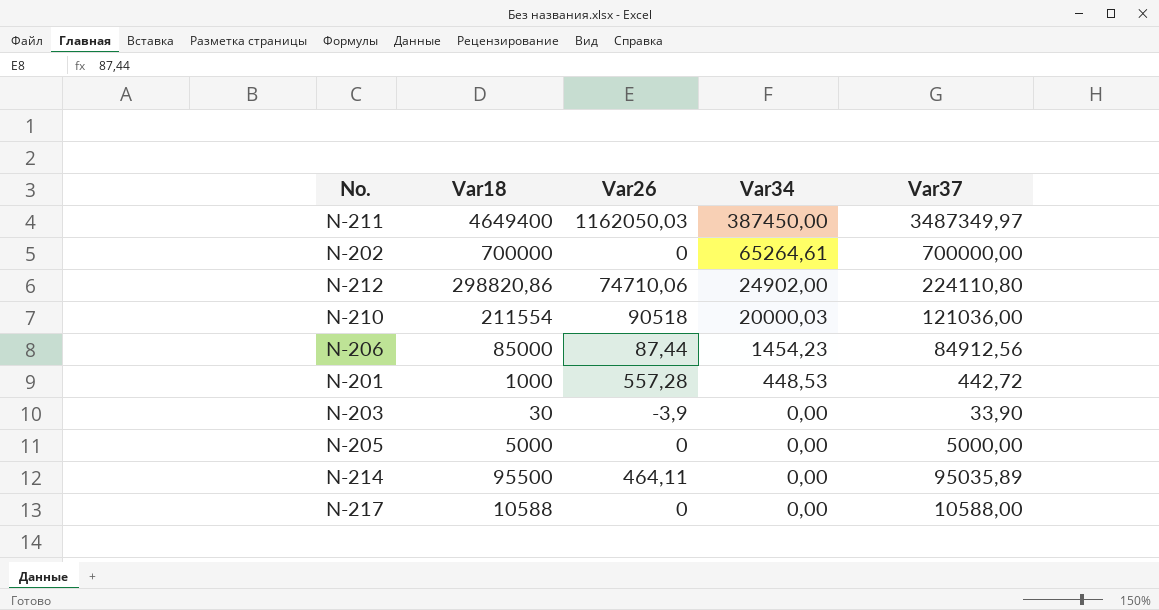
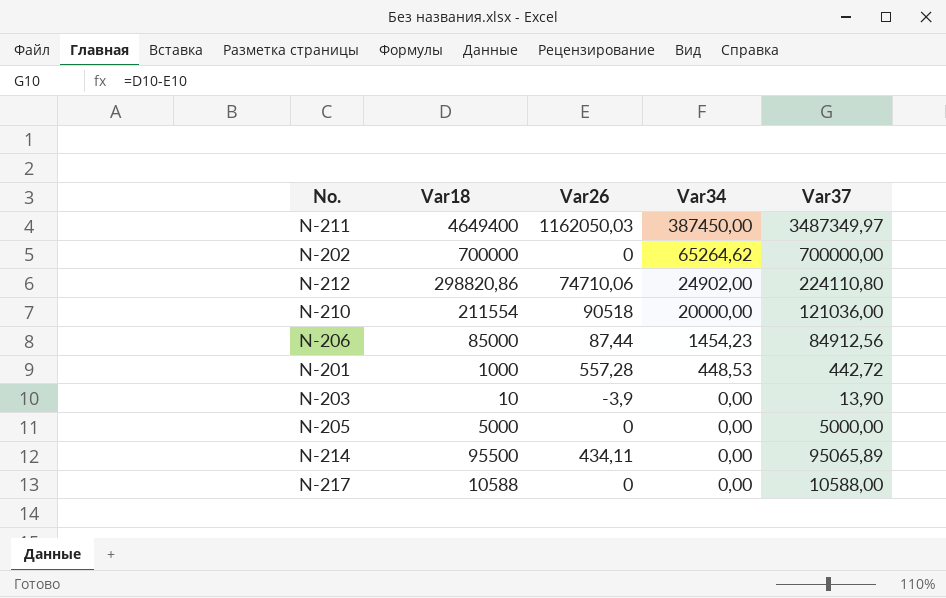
N-202 | Var34: 65264,61 -> 65264,62
N-210 | Var34: 20000,03 -> 20000,00
N-203 | Var18: 30 -> 10
N-203 | Var37: 33,90 -> 13,90
N-214 | Var26: 464,11 -> 434,11
N-214 | Var37: 95035,89 -> 95065,89

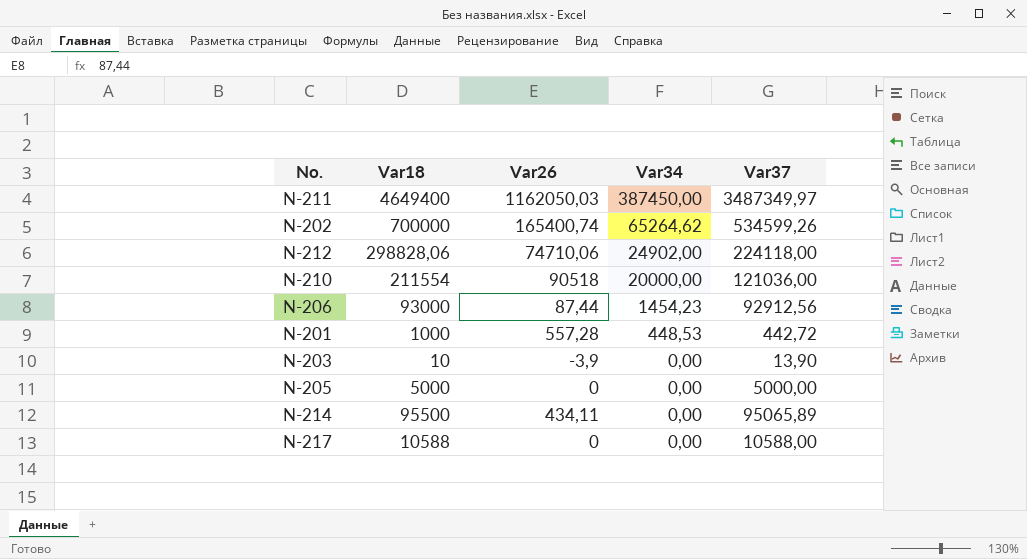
N-202 | Var26: 0 -> 165400,74
N-202 | Var37: 700000,00 -> 534599,26
N-212 | Var18: 298820,86 -> 298828,06
N-212 | Var37: 224110,80 -> 224118,00
N-206 | Var18: 85000 -> 93000
N-206 | Var37: 84912,56 -> 92912,56

